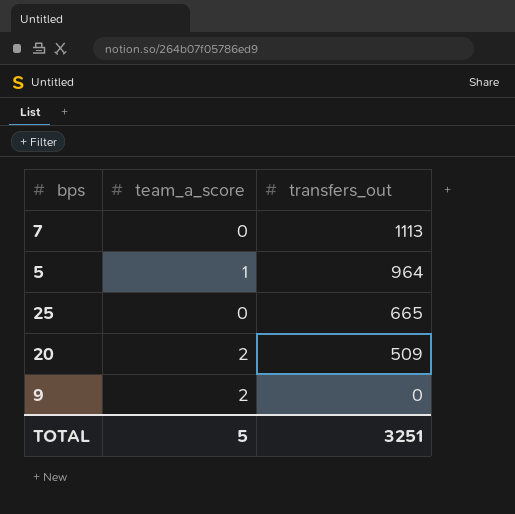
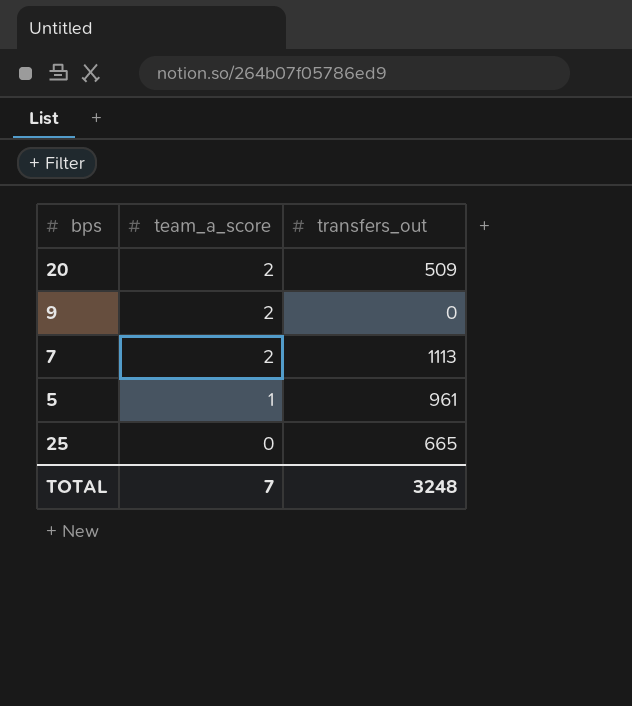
row order: transfers_out descending -> team_a_score descending
7 | team_a_score: 0 -> 2
5 | transfers_out: 964 -> 961
TOTAL | team_a_score: 5 -> 7
TOTAL | transfers_out: 3251 -> 3248

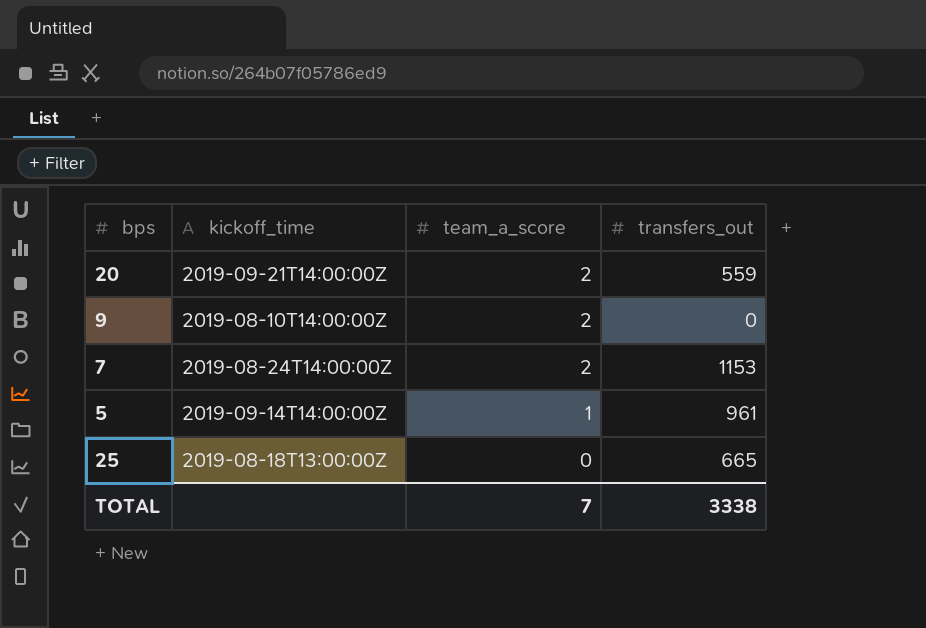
column kickoff_time | position: none -> 2
20 | transfers_out: 509 -> 559
7 | transfers_out: 1113 -> 1153
TOTAL | transfers_out: 3248 -> 3338

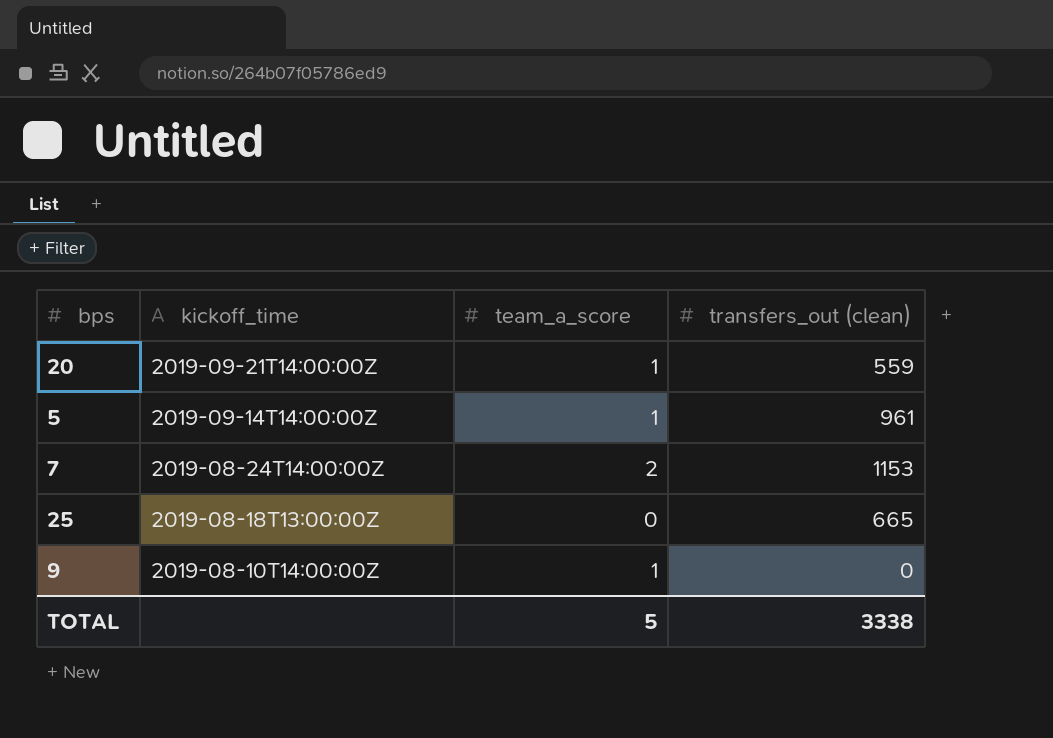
row order: team_a_score descending -> kickoff_time descending
column name: transfers_out -> transfers_out (clean)
20 | team_a_score: 2 -> 1
9 | team_a_score: 2 -> 1
TOTAL | team_a_score: 7 -> 5

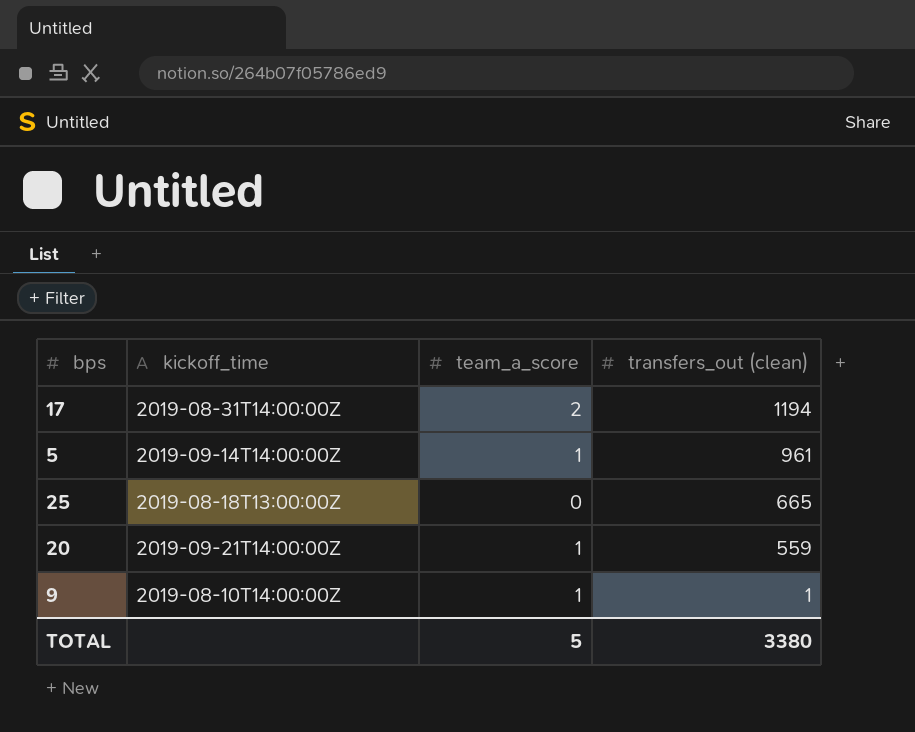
row order: kickoff_time descending -> transfers_out (clean) descending
row 7: 2019-08-24T14:00:00Z | 2 | 1153 -> none
row 17: none -> 2019-08-31T14:00:00Z | 2 | 1194
9 | transfers_out (clean): 0 -> 1
TOTAL | transfers_out (clean): 3338 -> 3380

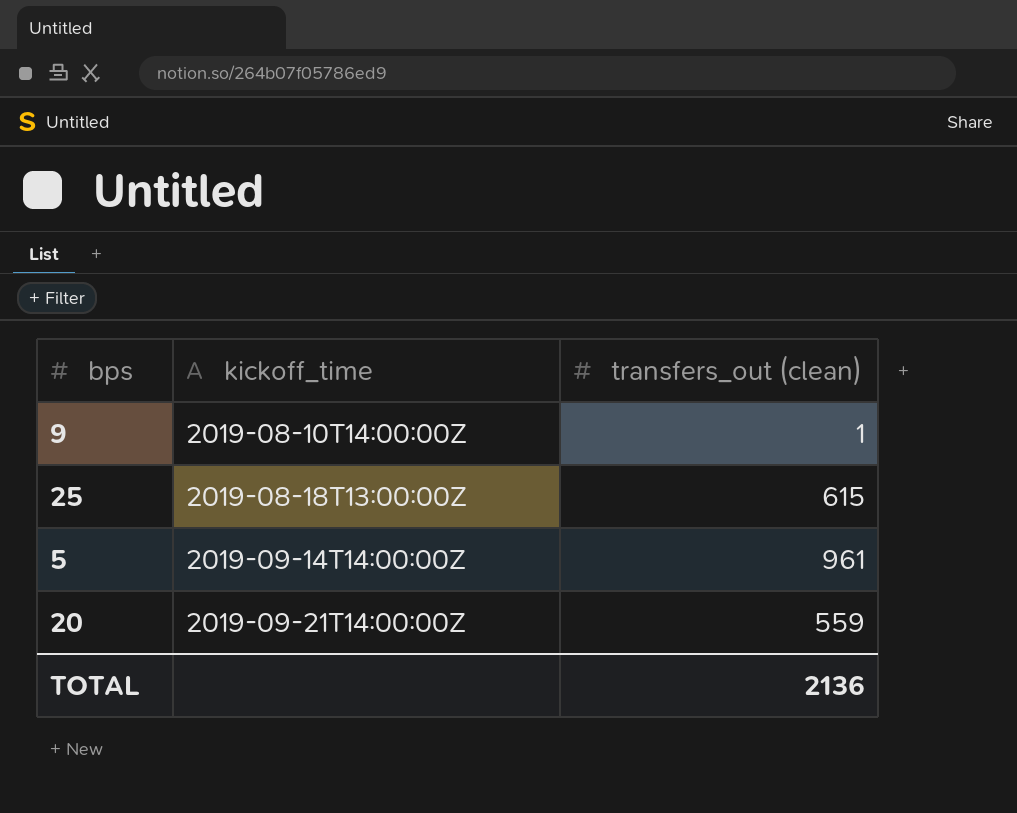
row order: transfers_out (clean) descending -> kickoff_time ascending
column team_a_score | position: 3 -> none
row 17: 2019-08-31T14:00:00Z | 2 | 1194 -> none
25 | transfers_out (clean): 665 -> 615
TOTAL | transfers_out (clean): 3380 -> 2136

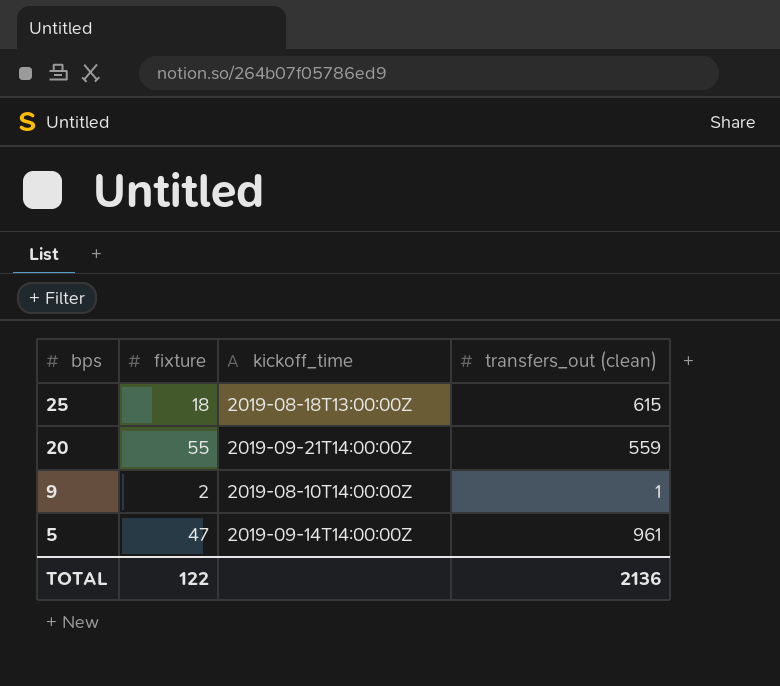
row order: kickoff_time ascending -> bps descending
column fixture | position: none -> 2

